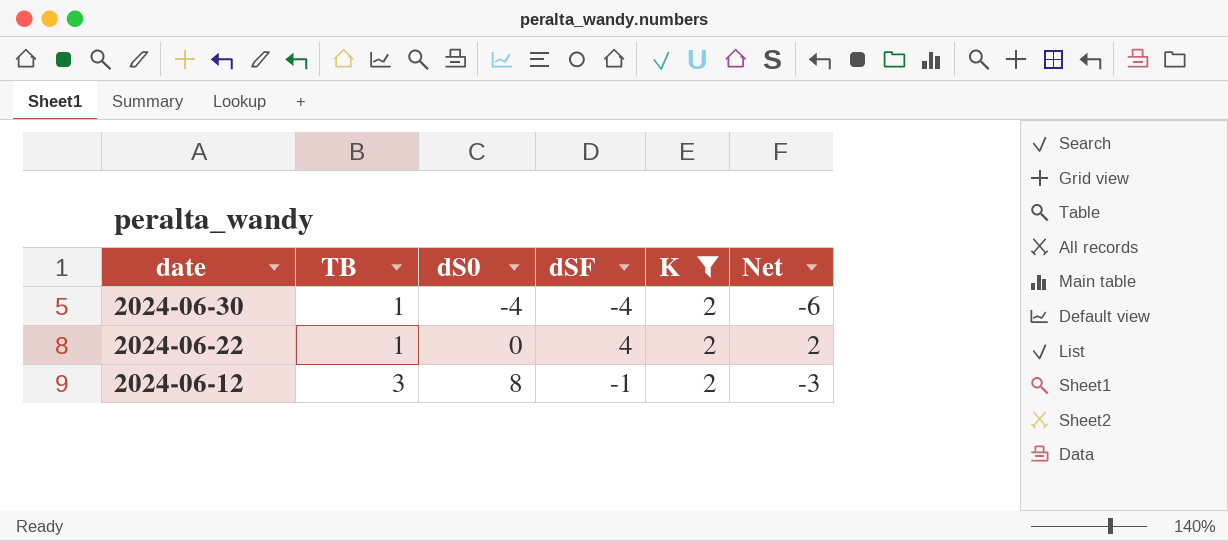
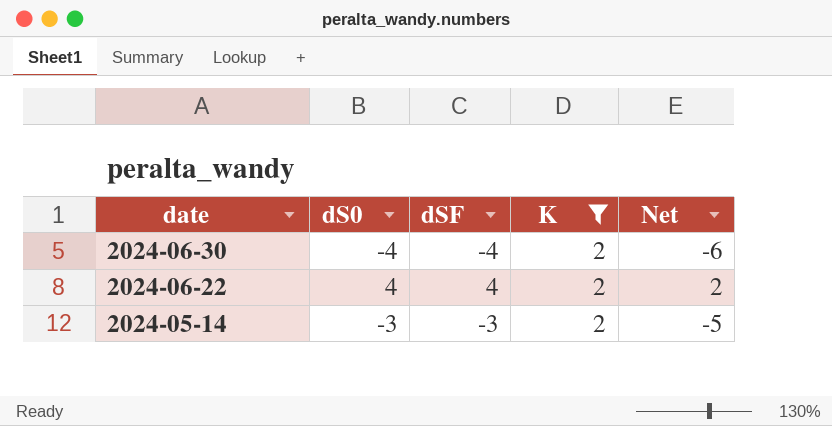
column TB | position: 2 -> none
row 2024-06-12: 3 | 8 | -1 | 2 | -3 -> none
2024-06-22 | dS0: 0 -> 4
row 2024-05-14: none -> -3 | -3 | 2 | -5

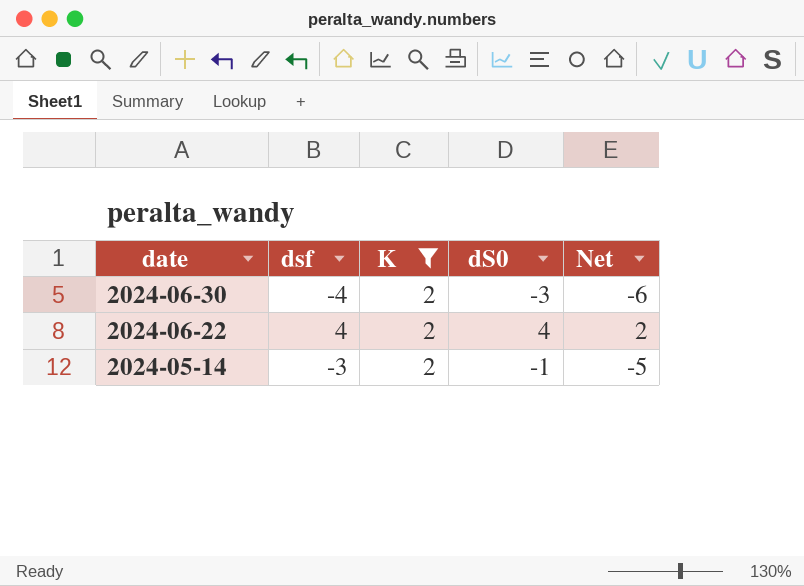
column name: dSF -> dsf
column dS0 | position: 2 -> 4
2024-06-30 | dS0: -4 -> -3
2024-05-14 | dS0: -3 -> -1

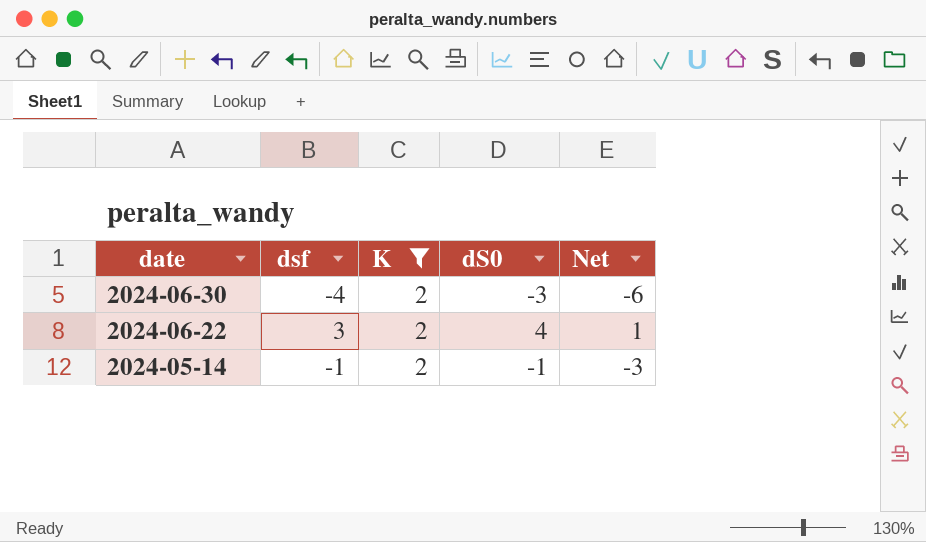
2024-06-22 | dsf: 4 -> 3
2024-06-22 | Net: 2 -> 1
2024-05-14 | dsf: -3 -> -1
2024-05-14 | Net: -5 -> -3

